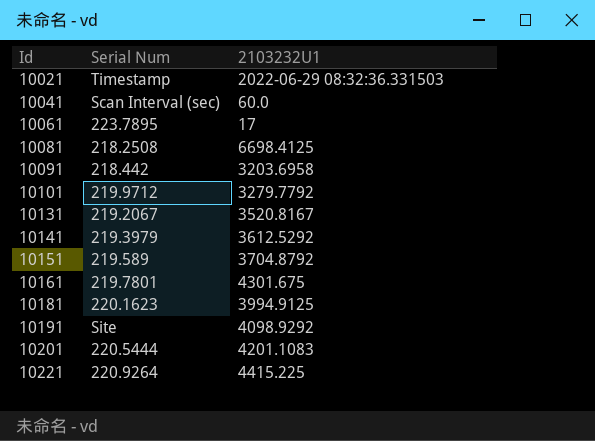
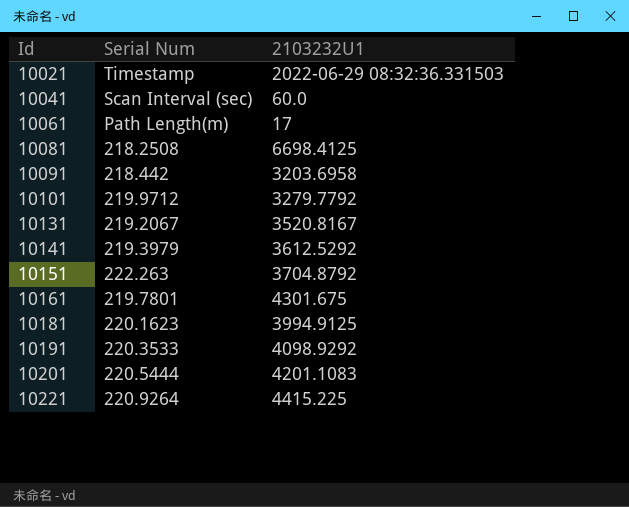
10061 | Serial Num: 223.7895 -> Path Length(m)
10151 | Serial Num: 219.589 -> 222.263
10191 | Serial Num: Site -> 220.3533

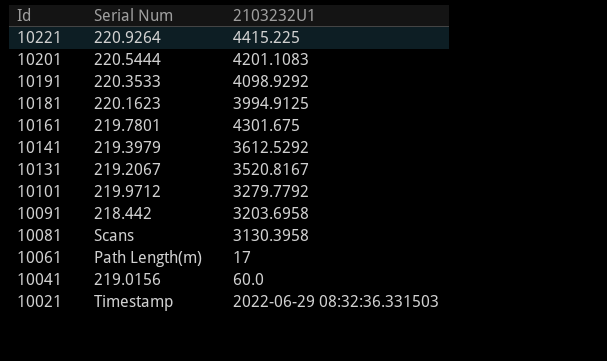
row order: Id ascending -> Id descending
row 10151: 222.263 | 3704.8792 -> none
10081 | Serial Num: 218.2508 -> Scans
10081 | 2103232U1: 6698.4125 -> 3130.3958
10041 | Serial Num: Scan Interval (sec) -> 219.0156

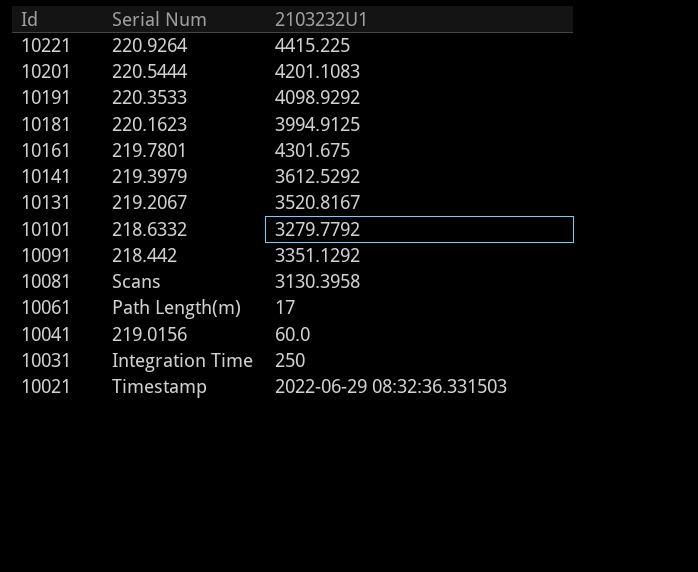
10101 | Serial Num: 219.9712 -> 218.6332
10091 | 2103232U1: 3203.6958 -> 3351.1292
row 10031: none -> Integration Time | 250

